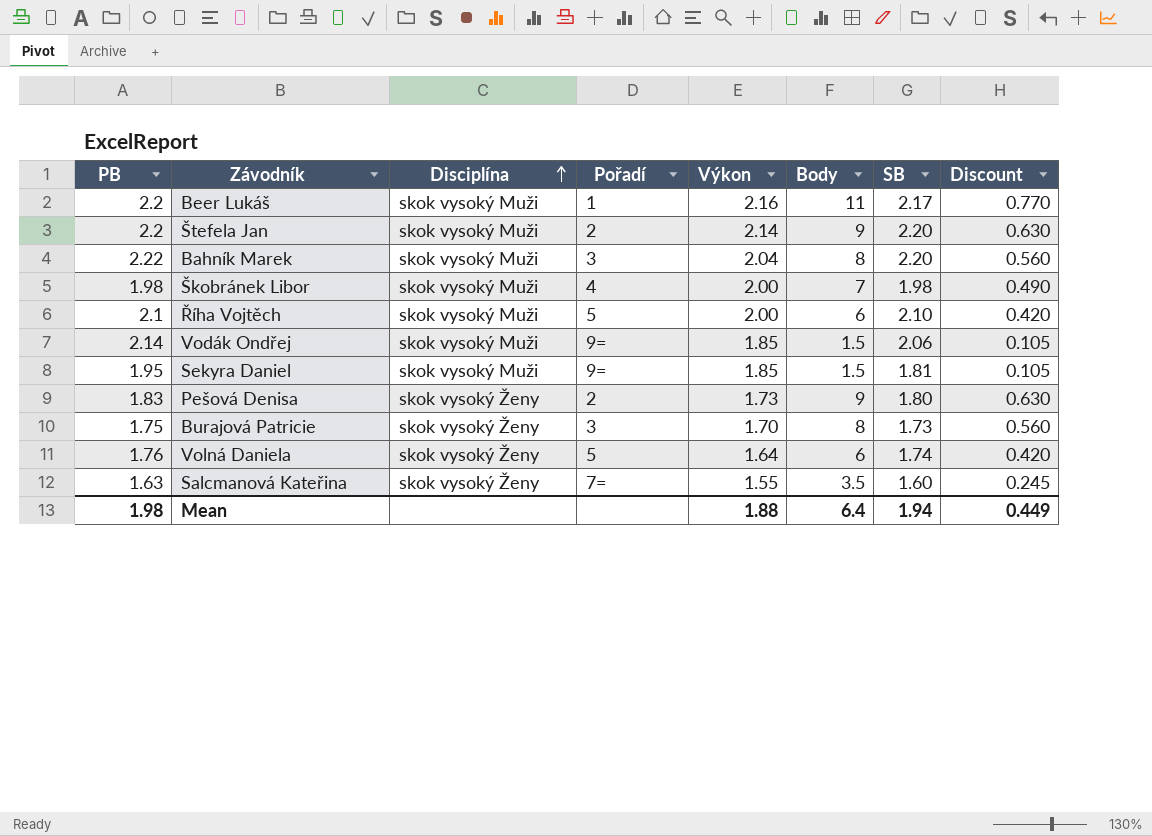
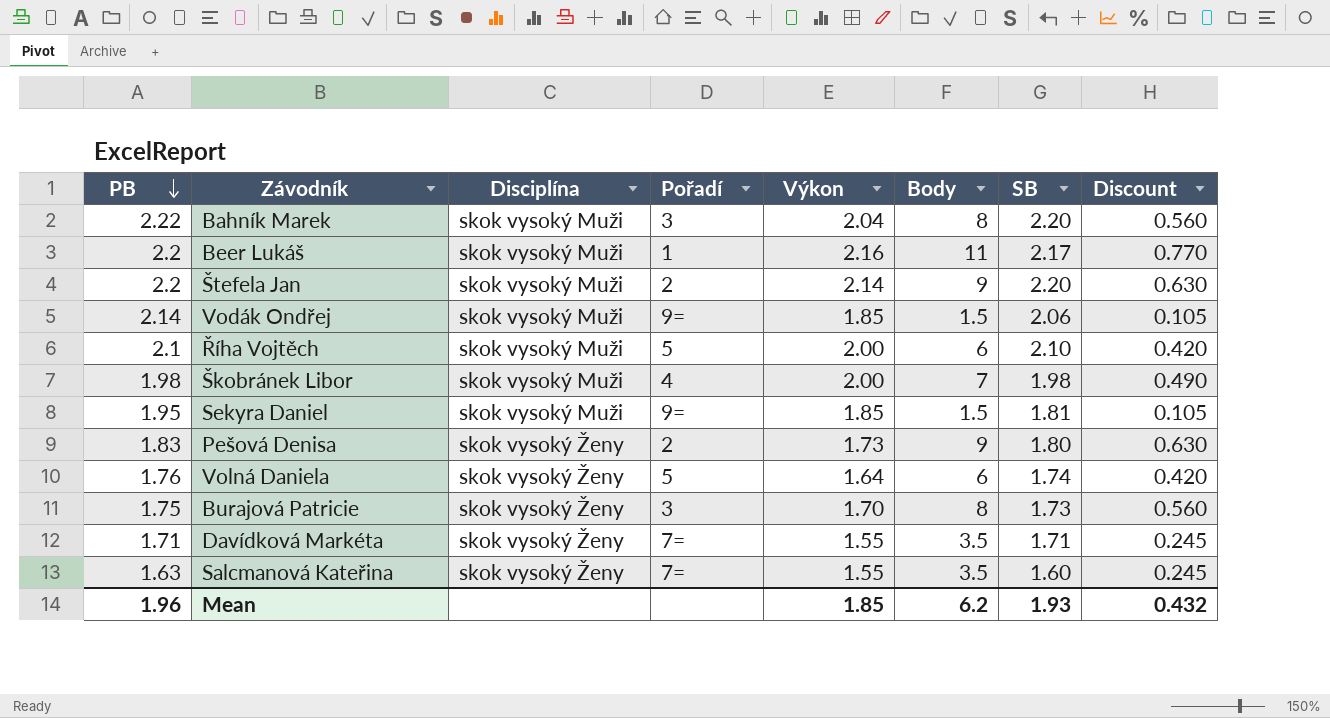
row order: Disciplína ascending -> PB descending
row Davídková Markéta: none -> 1.71 | skok vysoký Ženy | 7= | 1.55 | 3.5 | 1.71 | 0.245
Mean | PB: 1.98 -> 1.96
Mean | Výkon: 1.88 -> 1.85
Mean | Body: 6.4 -> 6.2
Mean | SB: 1.94 -> 1.93
Mean | Discount: 0.449 -> 0.432

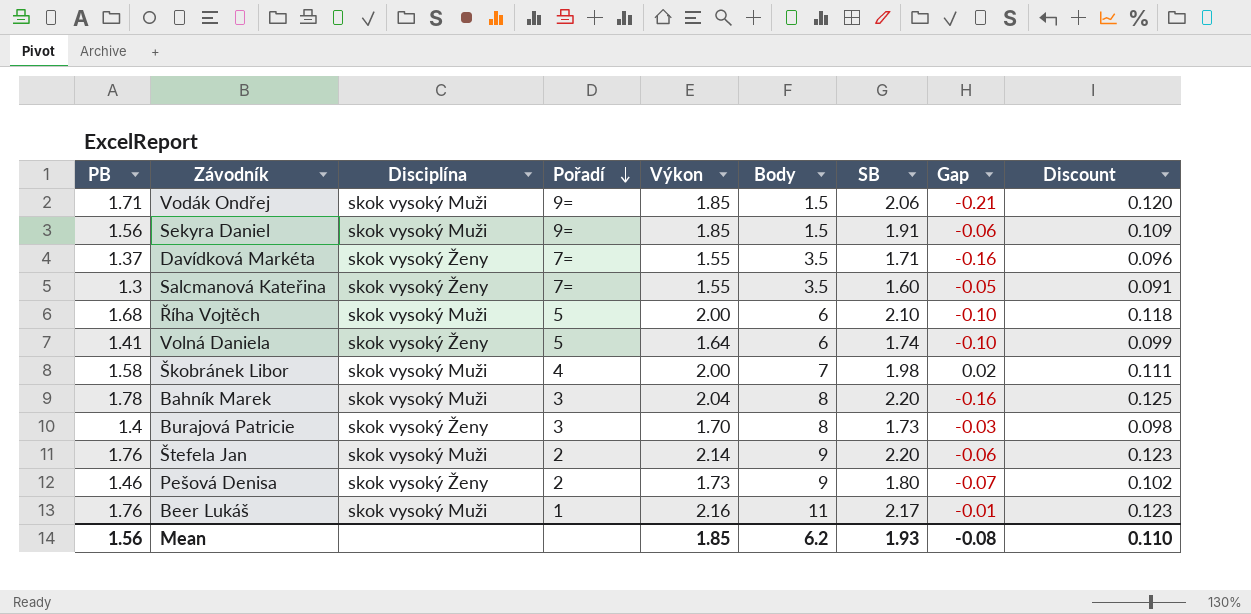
row order: PB descending -> Pořadí descending
column Gap | formula: none -> [Výkon] - [SB]
column Discount | formula: [Body] * 0.07 -> [PB] * 0.07
Vodák Ondřej | PB: 2.14 -> 1.71
Sekyra Daniel | PB: 1.95 -> 1.56
Sekyra Daniel | SB: 1.81 -> 1.91
Davídková Markéta | PB: 1.71 -> 1.37
Salcmanová Kateřina | PB: 1.63 -> 1.3
Říha Vojtěch | PB: 2.1 -> 1.68
Volná Daniela | PB: 1.76 -> 1.41
Škobránek Libor | PB: 1.98 -> 1.58
Bahník Marek | PB: 2.22 -> 1.78
Burajová Patricie | PB: 1.75 -> 1.4
Štefela Jan | PB: 2.2 -> 1.76
Pešová Denisa | PB: 1.83 -> 1.46
Beer Lukáš | PB: 2.2 -> 1.76
Mean | PB: 1.96 -> 1.56
Mean | Discount: 0.432 -> 0.110

